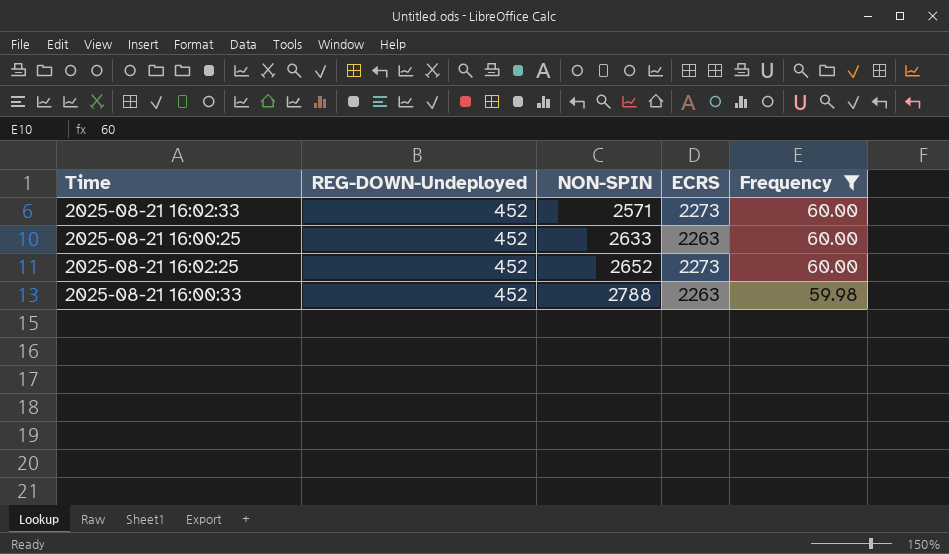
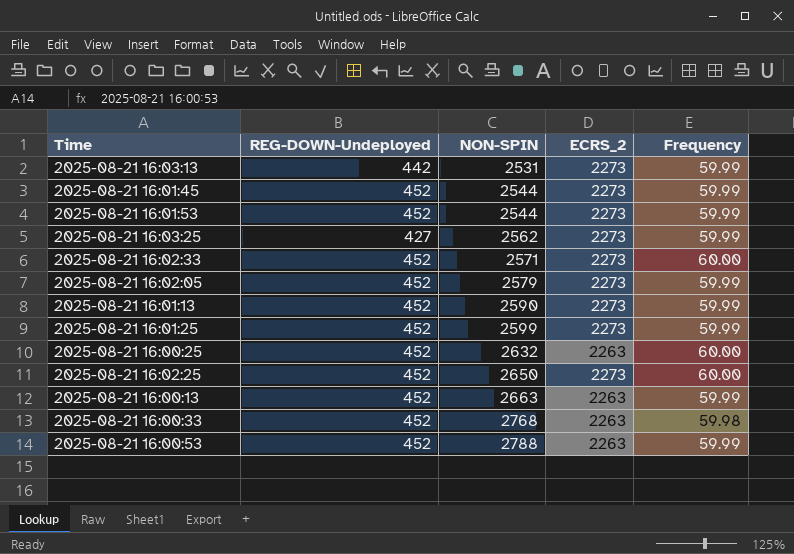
filter: Frequency != 59.99 -> none
column name: ECRS -> ECRS_2
2025-08-21 16:00:25 | NON-SPIN: 2633 -> 2632
2025-08-21 16:02:25 | NON-SPIN: 2652 -> 2650
2025-08-21 16:00:33 | NON-SPIN: 2788 -> 2768

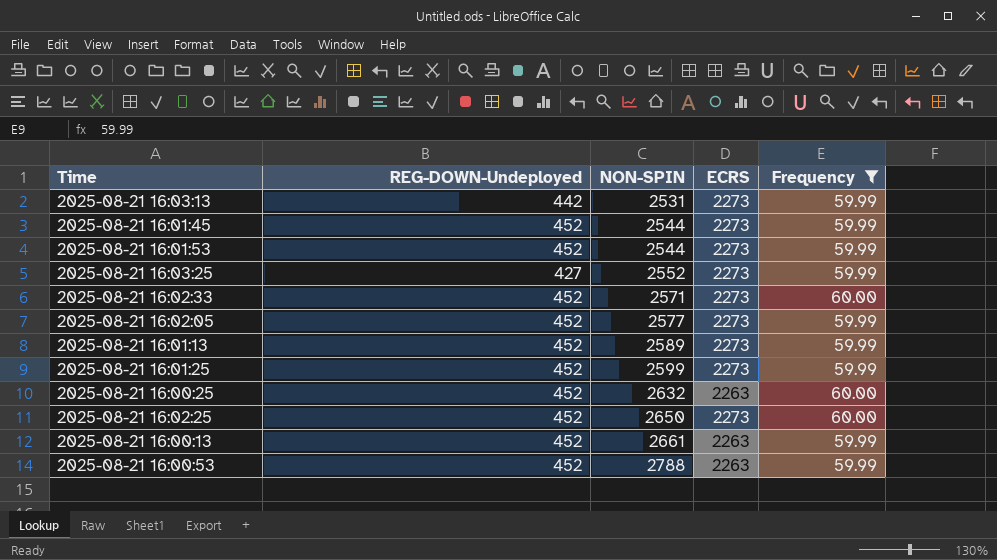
filter: none -> Frequency != 59.98
column name: ECRS_2 -> ECRS
2025-08-21 16:03:25 | NON-SPIN: 2562 -> 2552
2025-08-21 16:02:05 | NON-SPIN: 2579 -> 2577
2025-08-21 16:01:13 | NON-SPIN: 2590 -> 2589
2025-08-21 16:00:13 | NON-SPIN: 2663 -> 2661

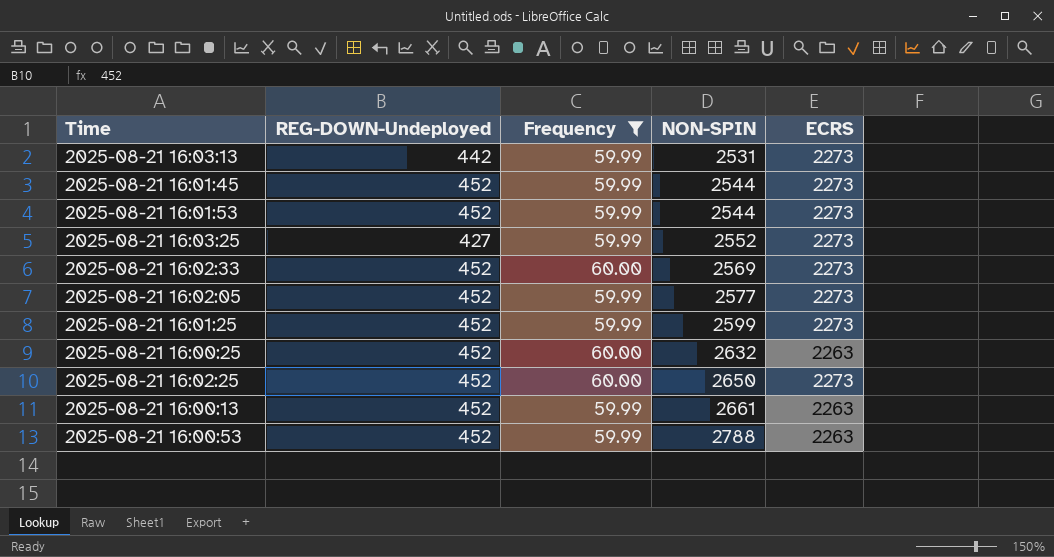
column Frequency | position: 5 -> 3
row 2025-08-21 16:01:13: 452 | 2589 | 2273 | 59.99 -> none
2025-08-21 16:02:33 | NON-SPIN: 2571 -> 2569

